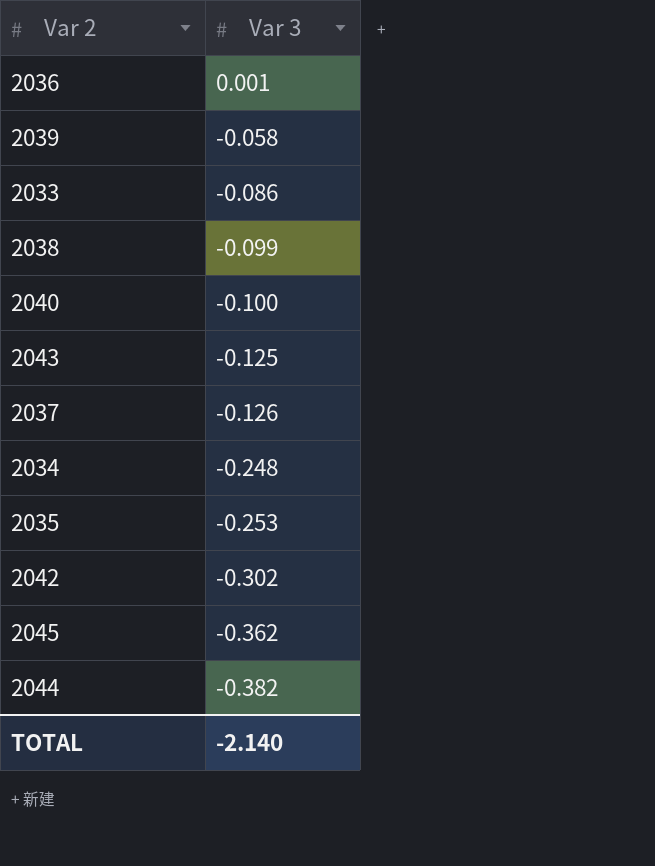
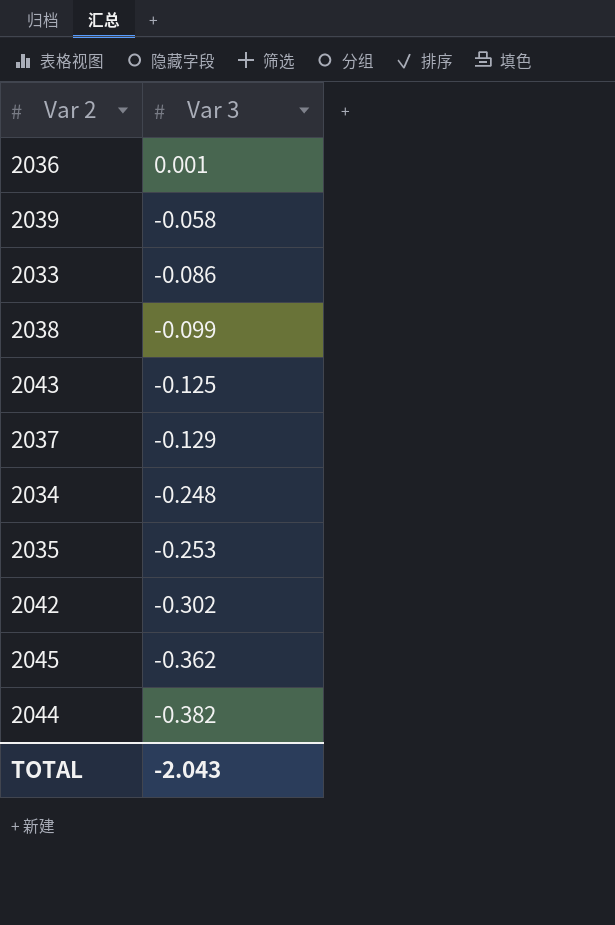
row 2040: -0.100 -> none
2037 | Var 3: -0.126 -> -0.129
TOTAL | Var 3: -2.140 -> -2.043

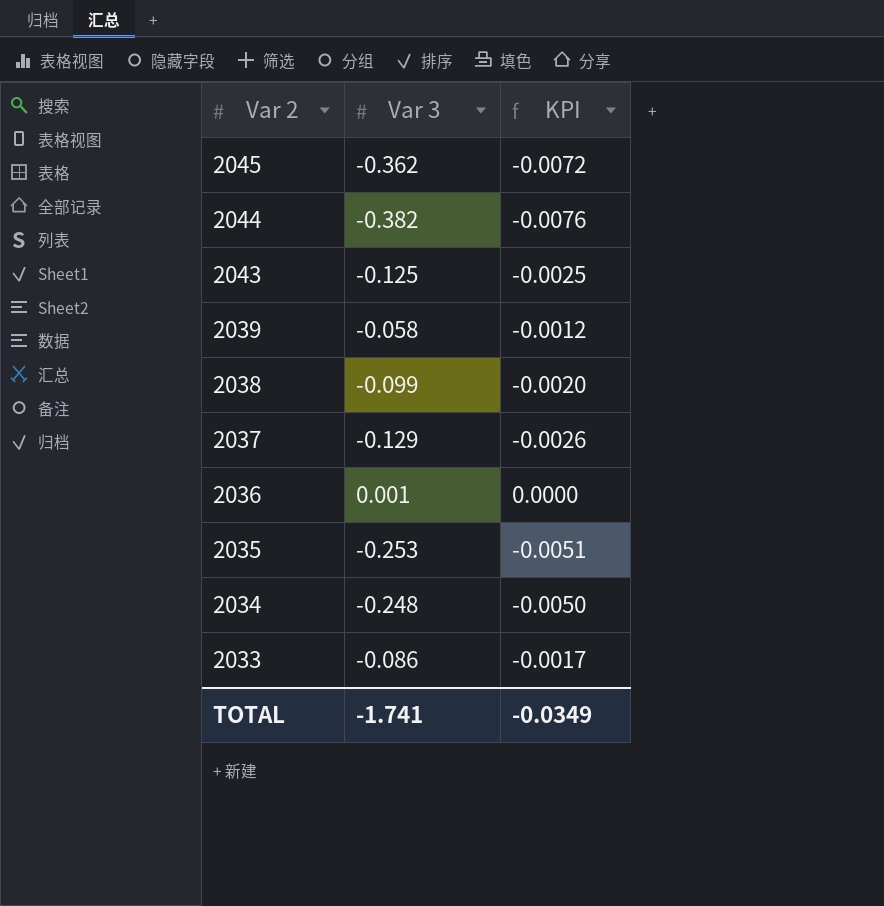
row order: Var 3 descending -> Var 2 descending
column KPI | formula: none -> [Var 3] * 0.02
row 2042: -0.302 -> none
TOTAL | Var 3: -2.043 -> -1.741

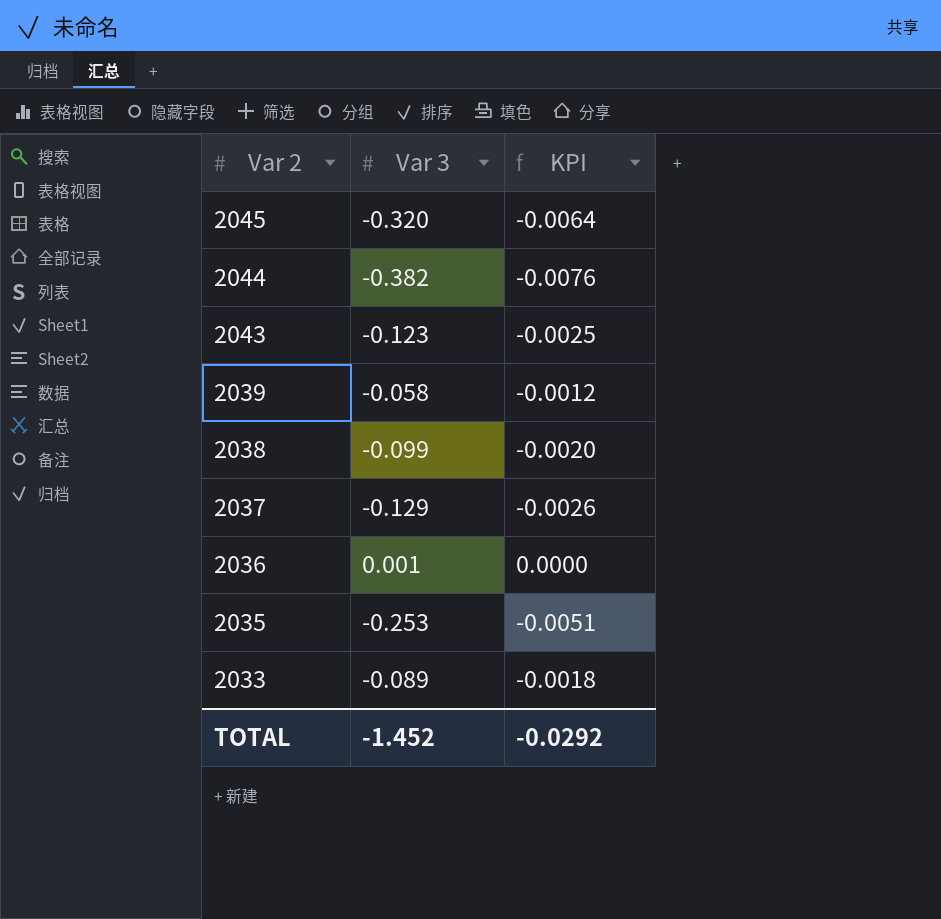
row 2034: -0.248 | -0.0050 -> none
2045 | Var 3: -0.362 -> -0.320
2045 | KPI: -0.0072 -> -0.0064
2043 | Var 3: -0.125 -> -0.123
2033 | Var 3: -0.086 -> -0.089
2033 | KPI: -0.0017 -> -0.0018
TOTAL | Var 3: -1.741 -> -1.452
TOTAL | KPI: -0.0349 -> -0.0292

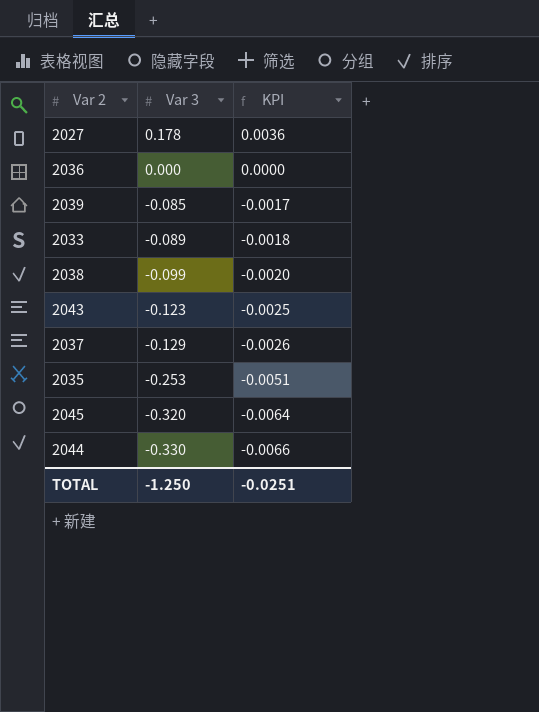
row order: Var 2 descending -> Var 3 descending
row 2027: none -> 0.178 | 0.0036
2036 | Var 3: 0.001 -> 0.000
2039 | Var 3: -0.058 -> -0.085
2039 | KPI: -0.0012 -> -0.0017
2044 | Var 3: -0.382 -> -0.330
2044 | KPI: -0.0076 -> -0.0066
TOTAL | Var 3: -1.452 -> -1.250
TOTAL | KPI: -0.0292 -> -0.0251

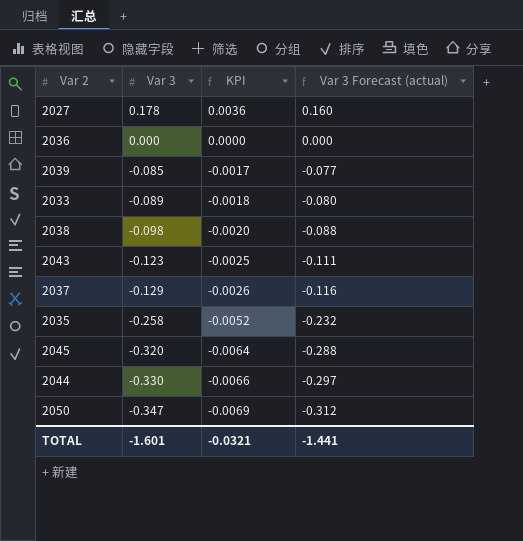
column Var 3 Forecast (actual) | formula: none -> [Var 3] * 0.9
2038 | Var 3: -0.099 -> -0.098
2035 | Var 3: -0.253 -> -0.258
2035 | KPI: -0.0051 -> -0.0052
row 2050: none -> -0.347 | -0.0069 | -0.312
TOTAL | Var 3: -1.250 -> -1.601
TOTAL | KPI: -0.0251 -> -0.0321

